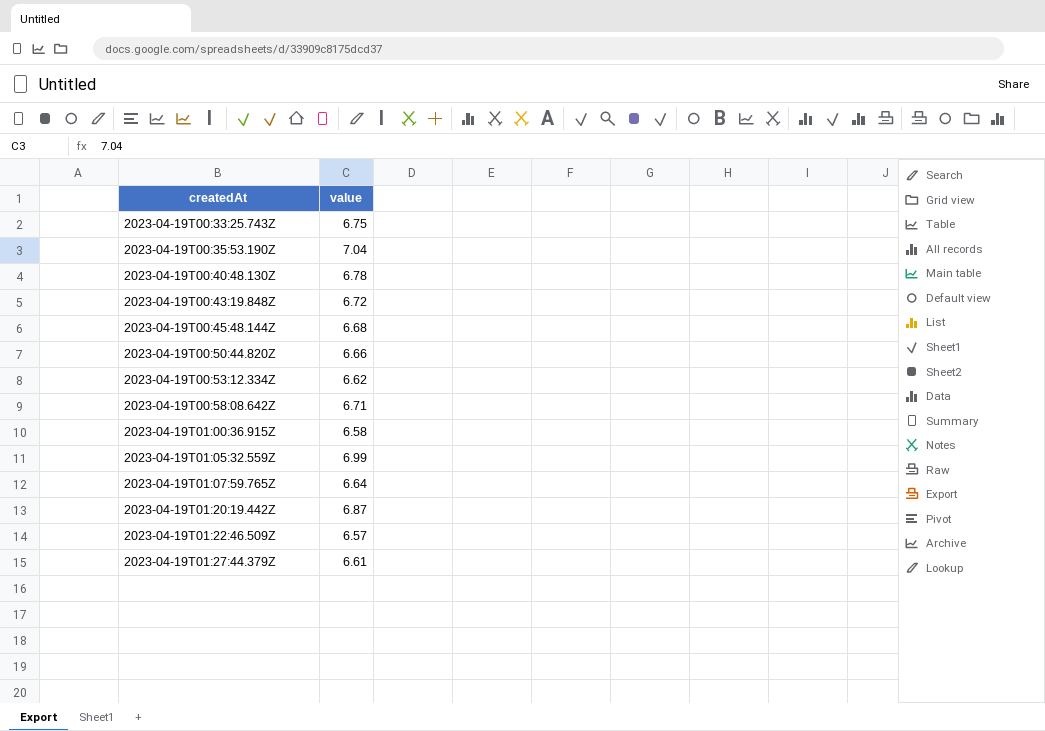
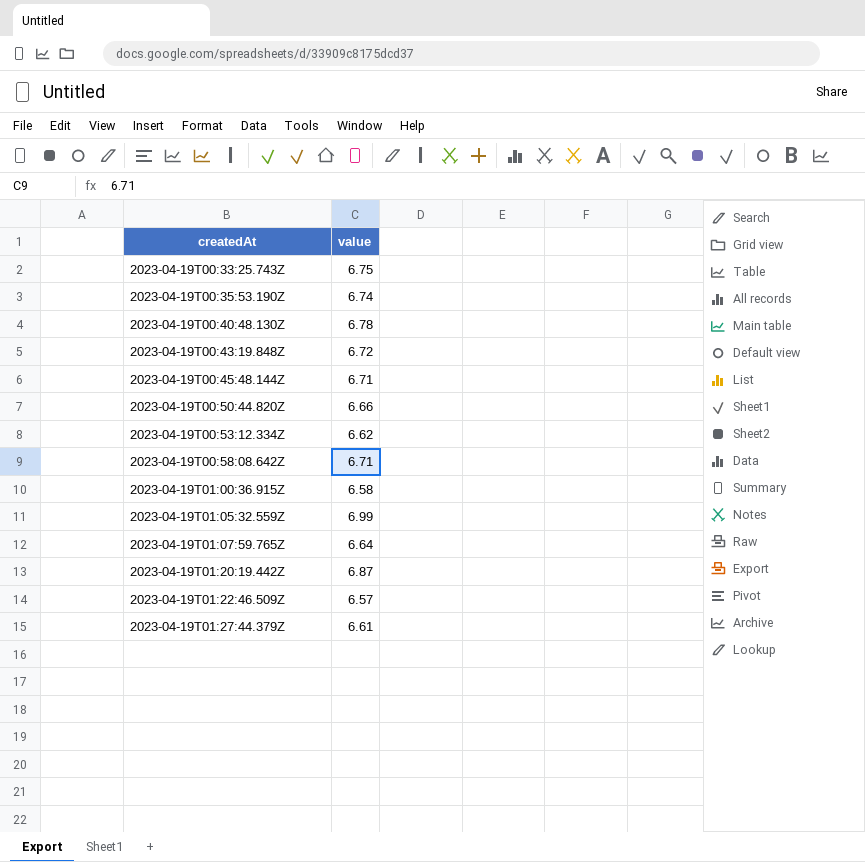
2023-04-19T00:35:53.190Z | value: 7.04 -> 6.74
2023-04-19T00:45:48.144Z | value: 6.68 -> 6.71

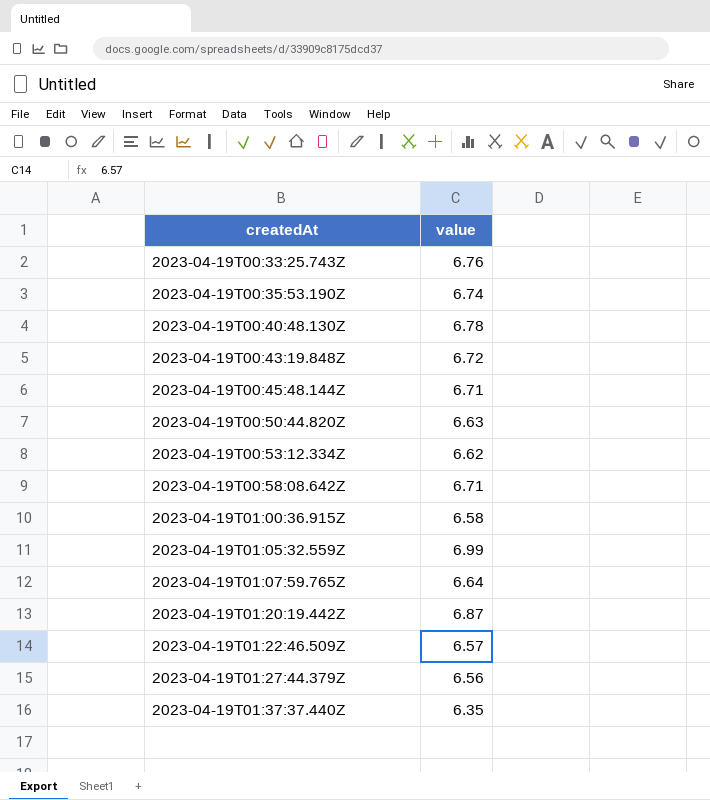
2023-04-19T00:33:25.743Z | value: 6.75 -> 6.76
2023-04-19T00:50:44.820Z | value: 6.66 -> 6.63
2023-04-19T01:27:44.379Z | value: 6.61 -> 6.56
row 2023-04-19T01:37:37.440Z: none -> 6.35

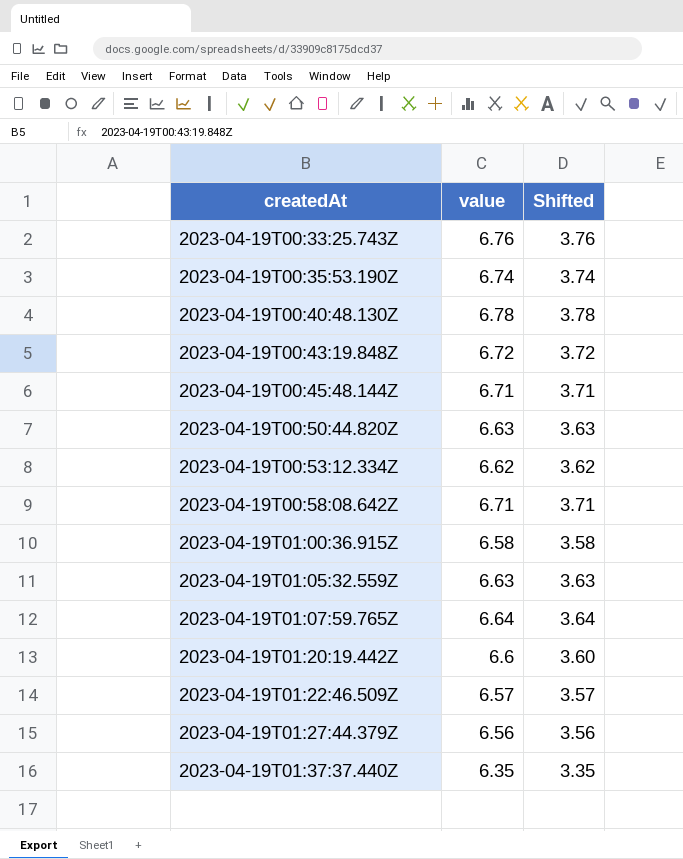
column Shifted | formula: none -> [value] - 3
2023-04-19T01:05:32.559Z | value: 6.99 -> 6.63
2023-04-19T01:20:19.442Z | value: 6.87 -> 6.6

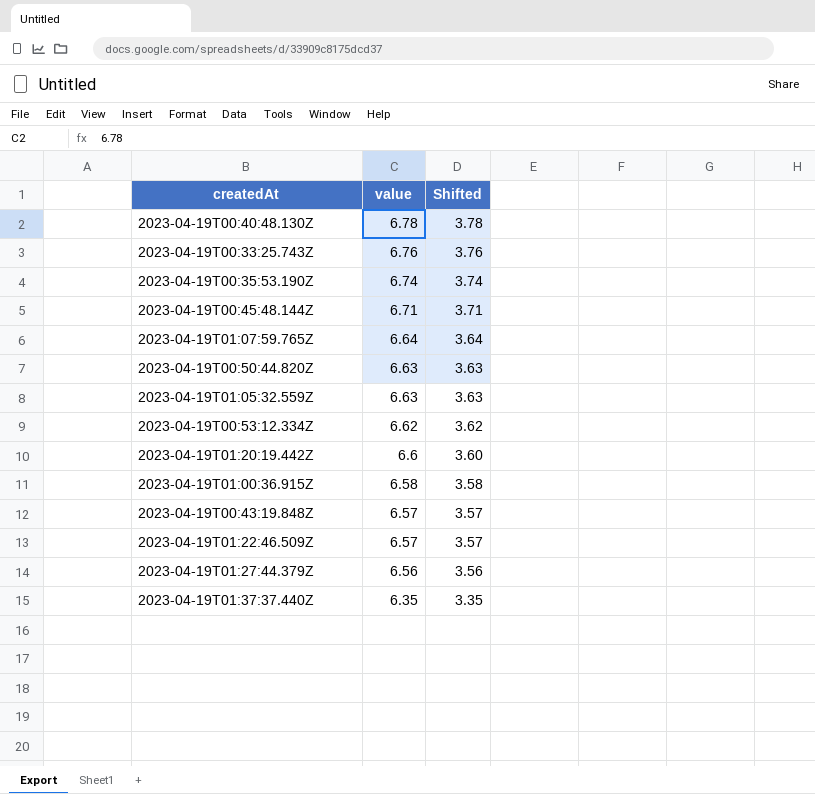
row order: createdAt ascending -> value descending
row 2023-04-19T00:58:08.642Z: 6.71 | 3.71 -> none
2023-04-19T00:43:19.848Z | value: 6.72 -> 6.57
2023-04-19T00:43:19.848Z | Shifted: 3.72 -> 3.57

